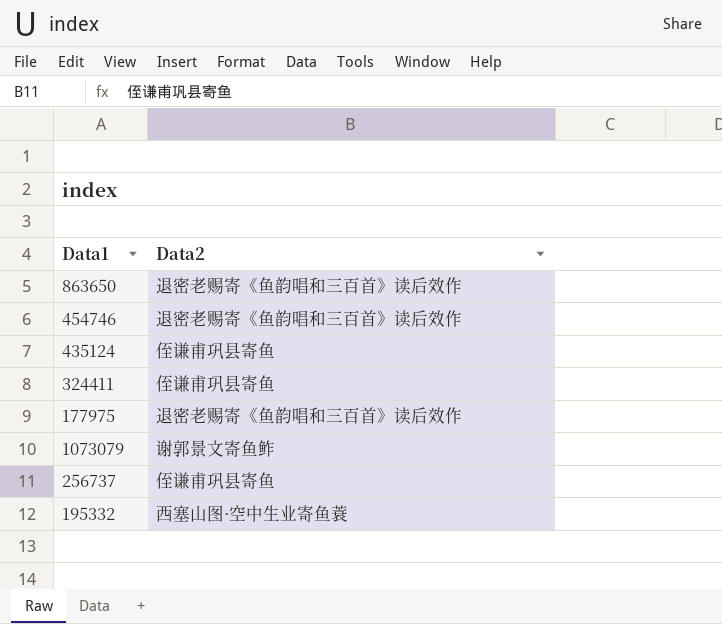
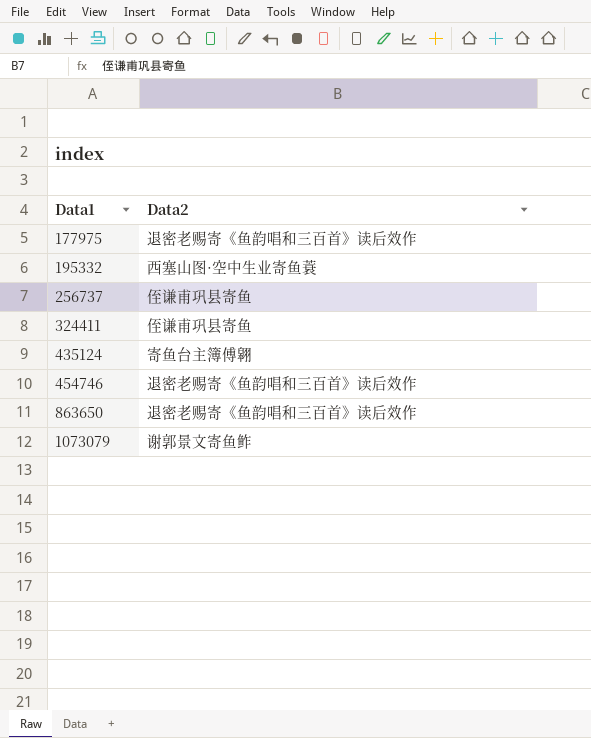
row order: none -> Data1 ascending
435124 | Data2: 侄谦甫巩县寄鱼 -> 寄鱼台主簿傅翱

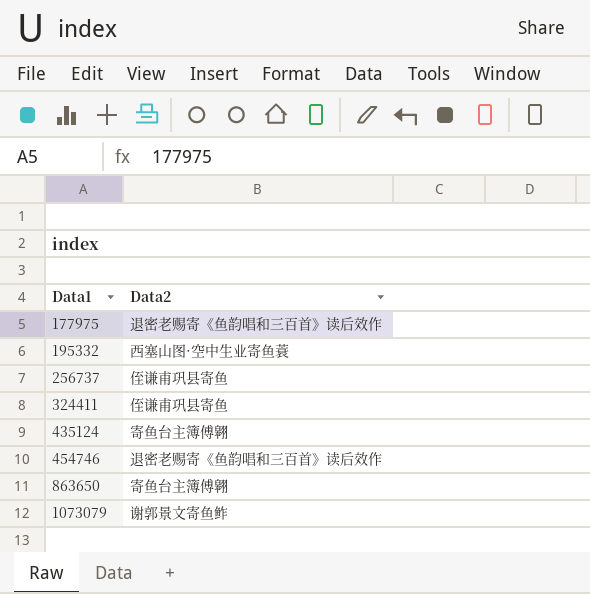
863650 | Data2: 退密老赐寄《鱼韵唱和三百首》读后效作 -> 寄鱼台主簿傅翱

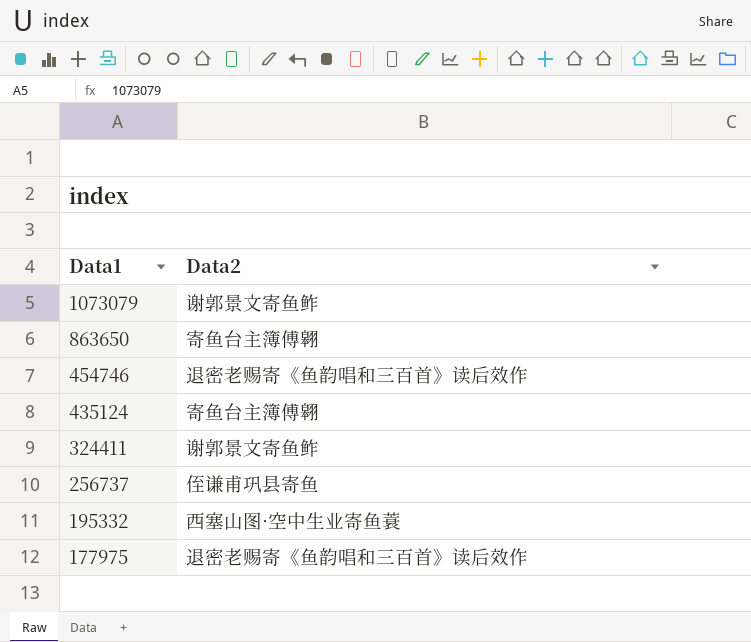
row order: Data1 ascending -> Data1 descending
324411 | Data2: 侄谦甫巩县寄鱼 -> 谢郭景文寄鱼鲊

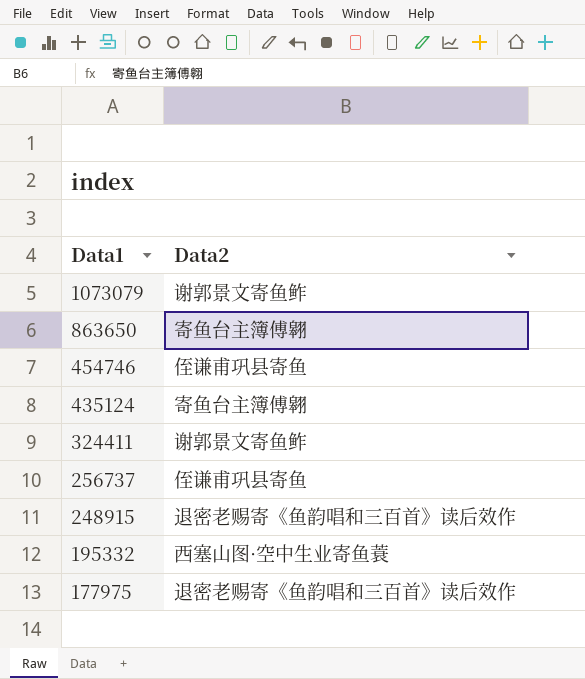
454746 | Data2: 退密老赐寄《鱼韵唱和三百首》读后效作 -> 侄谦甫巩县寄鱼
row 248915: none -> 退密老赐寄《鱼韵唱和三百首》读后效作

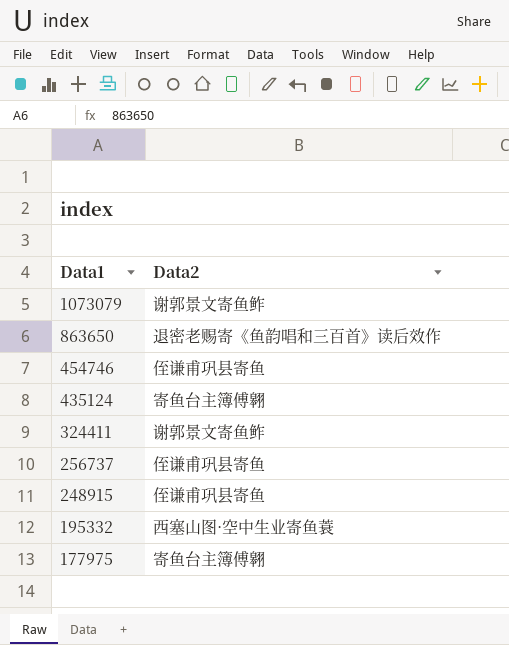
863650 | Data2: 寄鱼台主簿傅翱 -> 退密老赐寄《鱼韵唱和三百首》读后效作
248915 | Data2: 退密老赐寄《鱼韵唱和三百首》读后效作 -> 侄谦甫巩县寄鱼
177975 | Data2: 退密老赐寄《鱼韵唱和三百首》读后效作 -> 寄鱼台主簿傅翱

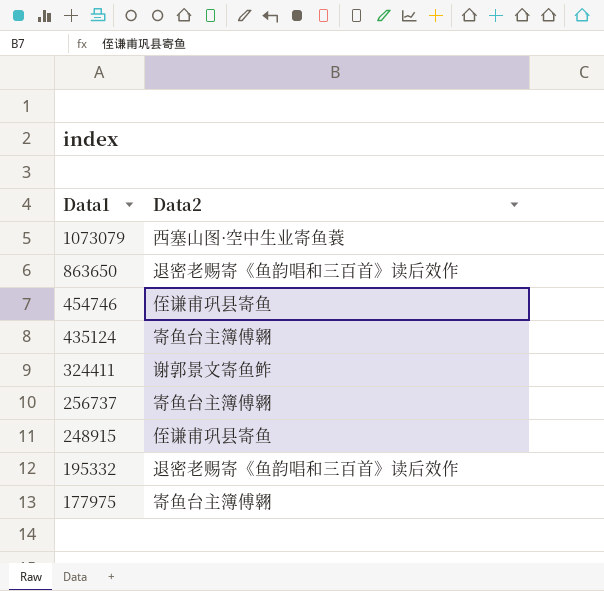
1073079 | Data2: 谢郭景文寄鱼鲊 -> 西塞山图·空中生业寄鱼蓑
256737 | Data2: 侄谦甫巩县寄鱼 -> 寄鱼台主簿傅翱
195332 | Data2: 西塞山图·空中生业寄鱼蓑 -> 退密老赐寄《鱼韵唱和三百首》读后效作

